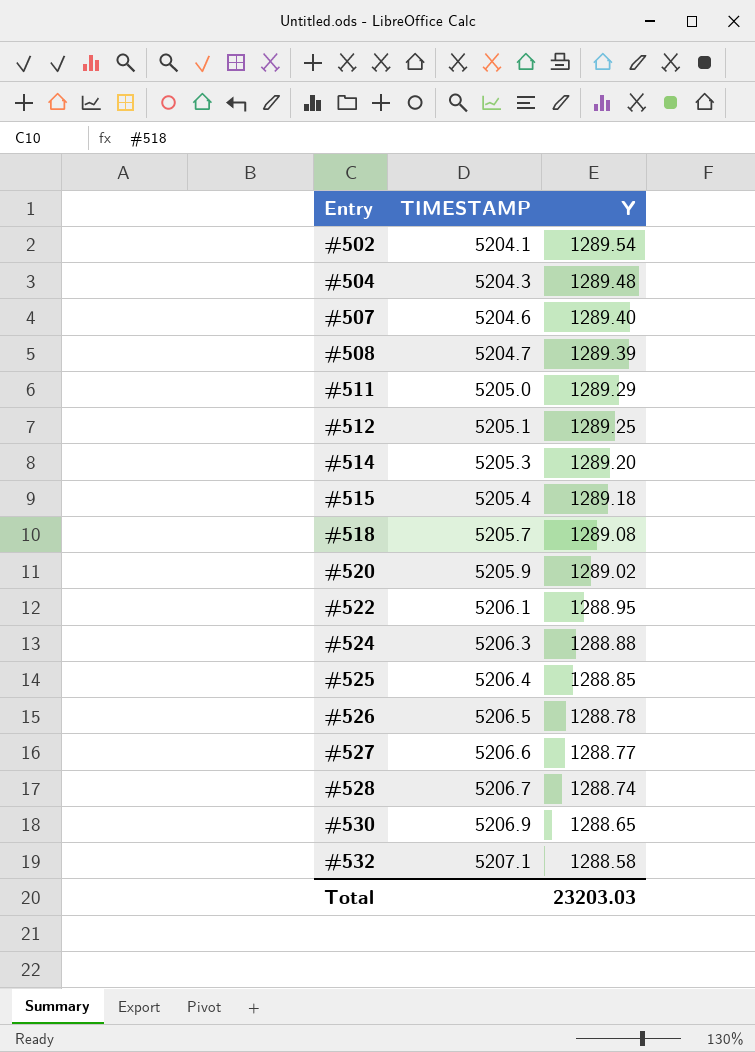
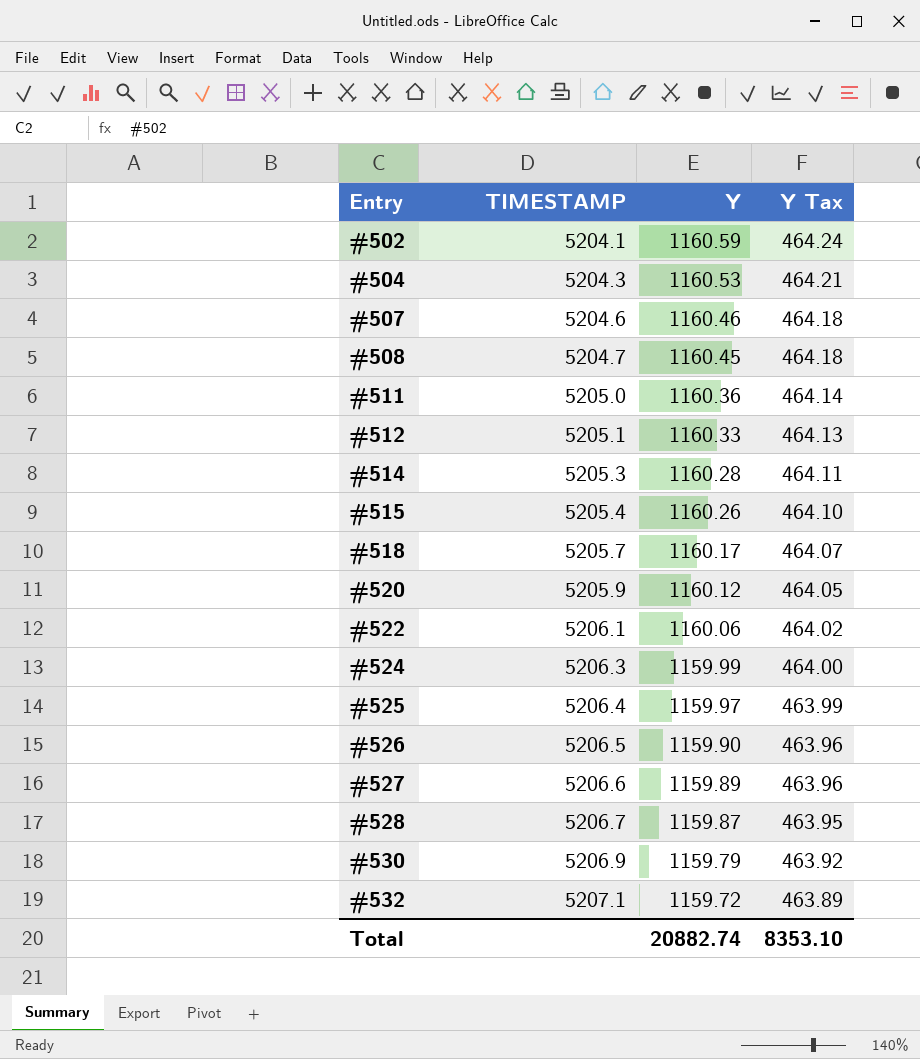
column Y Tax | formula: none -> [Y] * 0.4
#502 | Y: 1289.54 -> 1160.59
#504 | Y: 1289.48 -> 1160.53
#507 | Y: 1289.40 -> 1160.46
#508 | Y: 1289.39 -> 1160.45
#511 | Y: 1289.29 -> 1160.36
#512 | Y: 1289.25 -> 1160.33
#514 | Y: 1289.20 -> 1160.28
#515 | Y: 1289.18 -> 1160.26
#518 | Y: 1289.08 -> 1160.17
#520 | Y: 1289.02 -> 1160.12
#522 | Y: 1288.95 -> 1160.06
#524 | Y: 1288.88 -> 1159.99
#525 | Y: 1288.85 -> 1159.97
#526 | Y: 1288.78 -> 1159.90
#527 | Y: 1288.77 -> 1159.89
#528 | Y: 1288.74 -> 1159.87
#530 | Y: 1288.65 -> 1159.79
#532 | Y: 1288.58 -> 1159.72
Total | Y: 23203.03 -> 20882.74

